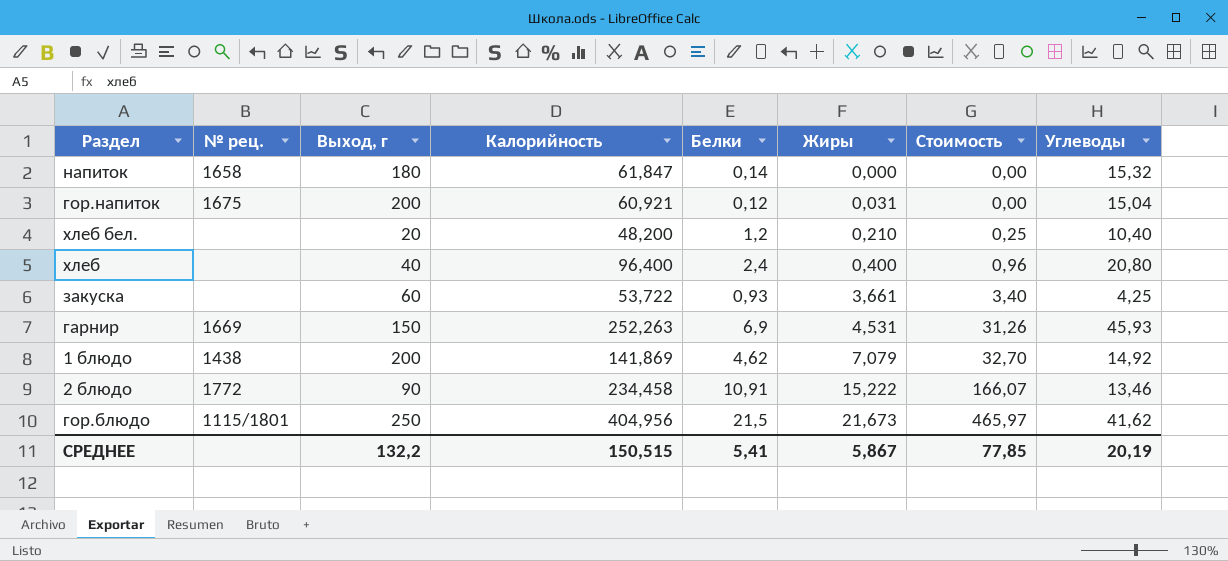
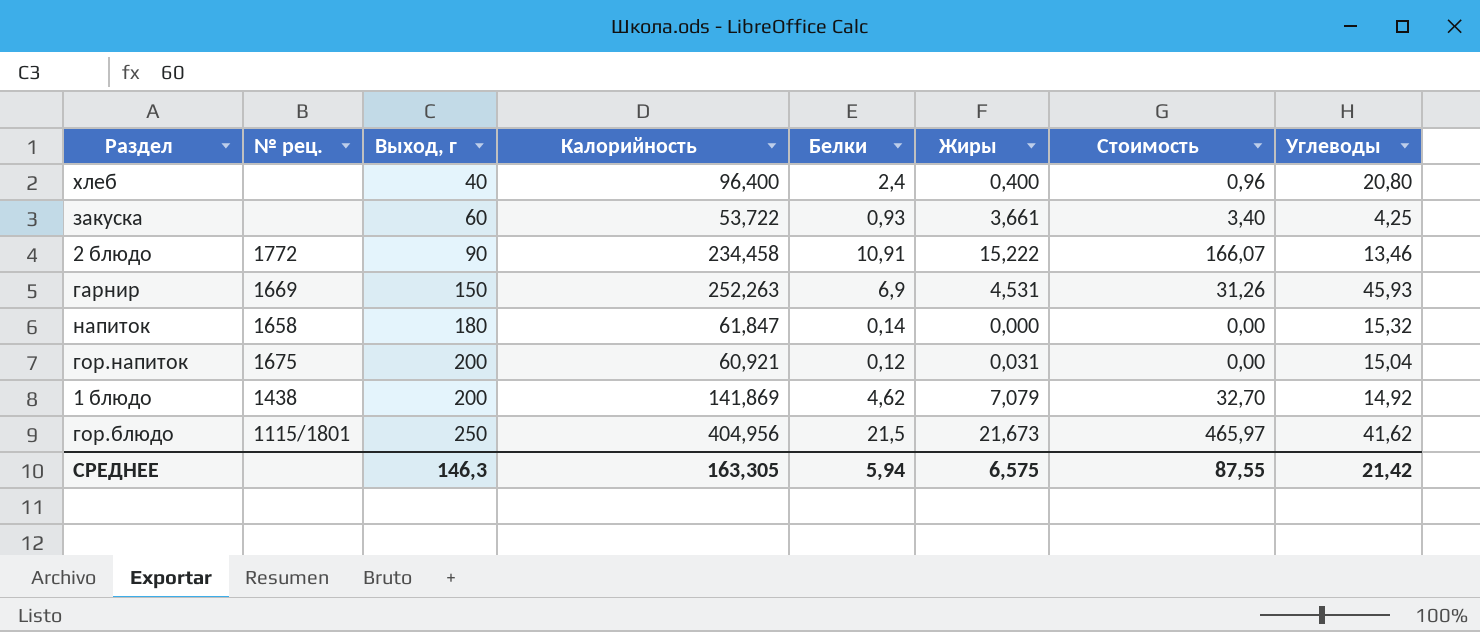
row order: Жиры ascending -> Выход, г ascending
row хлеб бел.: none | 20 | 48,200 | 1,2 | 0,210 | 0,25 | 10,40 -> none
СРЕДНЕЕ | Выход, г: 132,2 -> 146,3
СРЕДНЕЕ | Калорийность: 150,515 -> 163,305
СРЕДНЕЕ | Белки: 5,41 -> 5,94
СРЕДНЕЕ | Жиры: 5,867 -> 6,575
СРЕДНЕЕ | Стоимость: 77,85 -> 87,55
СРЕДНЕЕ | Углеводы: 20,19 -> 21,42

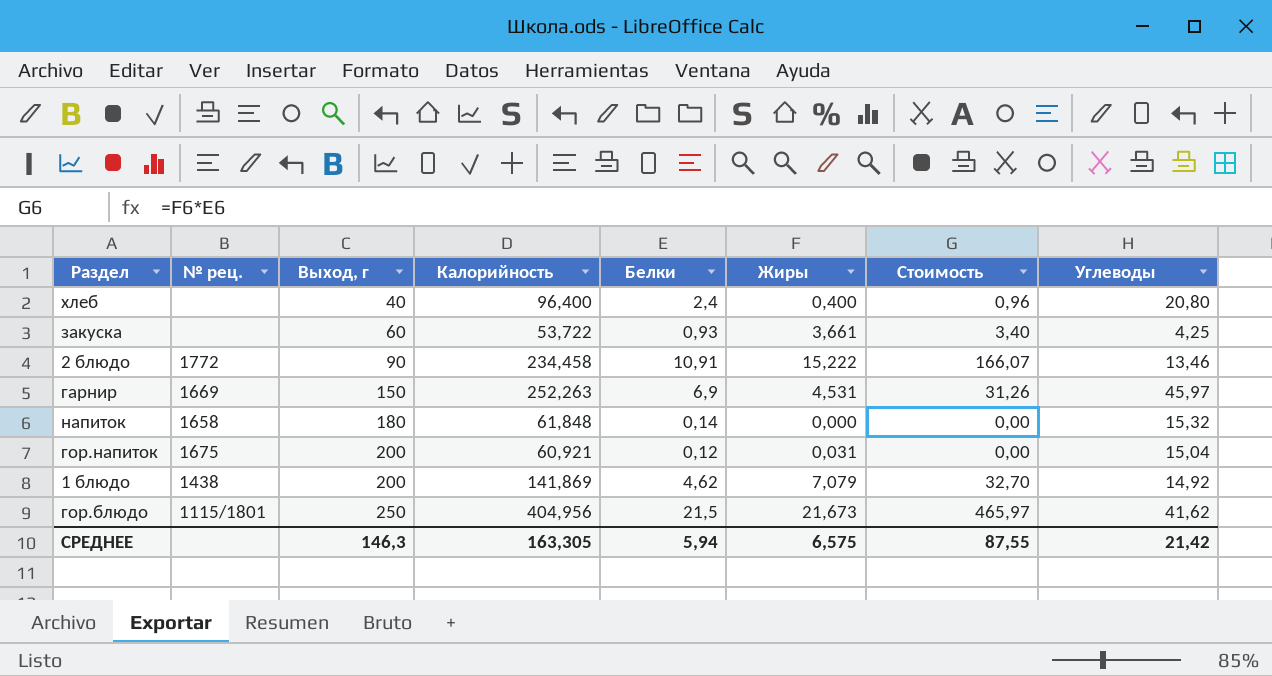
гарнир | Углеводы: 45,93 -> 45,97
напиток | Калорийность: 61,847 -> 61,848

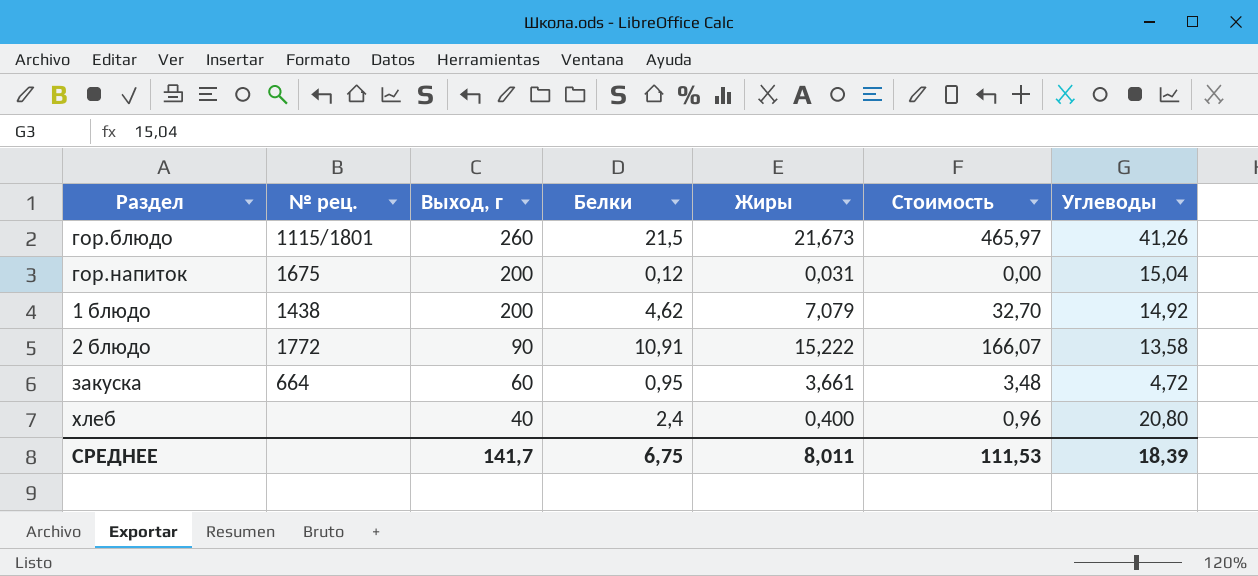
row order: Выход, г ascending -> Выход, г descending
column Калорийность | position: 4 -> none
row гарнир: 1669 | 150 | 252,263 | 6,9 | 4,531 | 31,26 | 45,97 -> none
row напиток: 1658 | 180 | 61,848 | 0,14 | 0,000 | 0,00 | 15,32 -> none
гор.блюдо | Выход, г: 250 -> 260
гор.блюдо | Углеводы: 41,62 -> 41,26
2 блюдо | Углеводы: 13,46 -> 13,58
закуска | № рец.: none -> 664
закуска | Белки: 0,93 -> 0,95
закуска | Стоимость: 3,40 -> 3,48
закуска | Углеводы: 4,25 -> 4,72
СРЕДНЕЕ | Выход, г: 146,3 -> 141,7
СРЕДНЕЕ | Белки: 5,94 -> 6,75
СРЕДНЕЕ | Жиры: 6,575 -> 8,011
СРЕДНЕЕ | Стоимость: 87,55 -> 111,53
СРЕДНЕЕ | Углеводы: 21,42 -> 18,39

